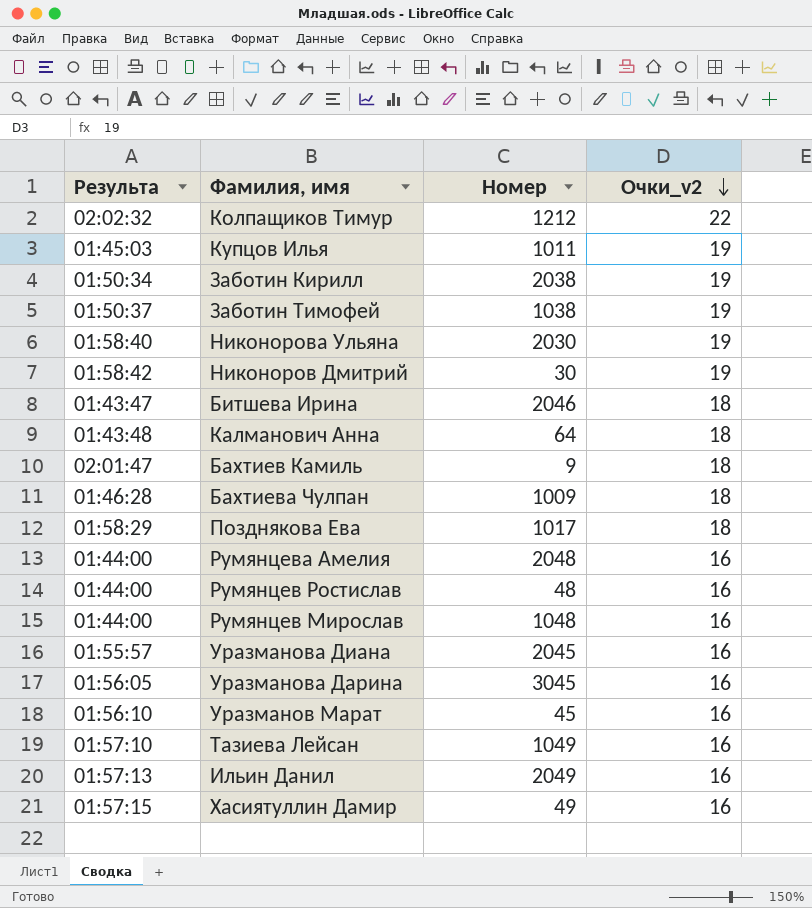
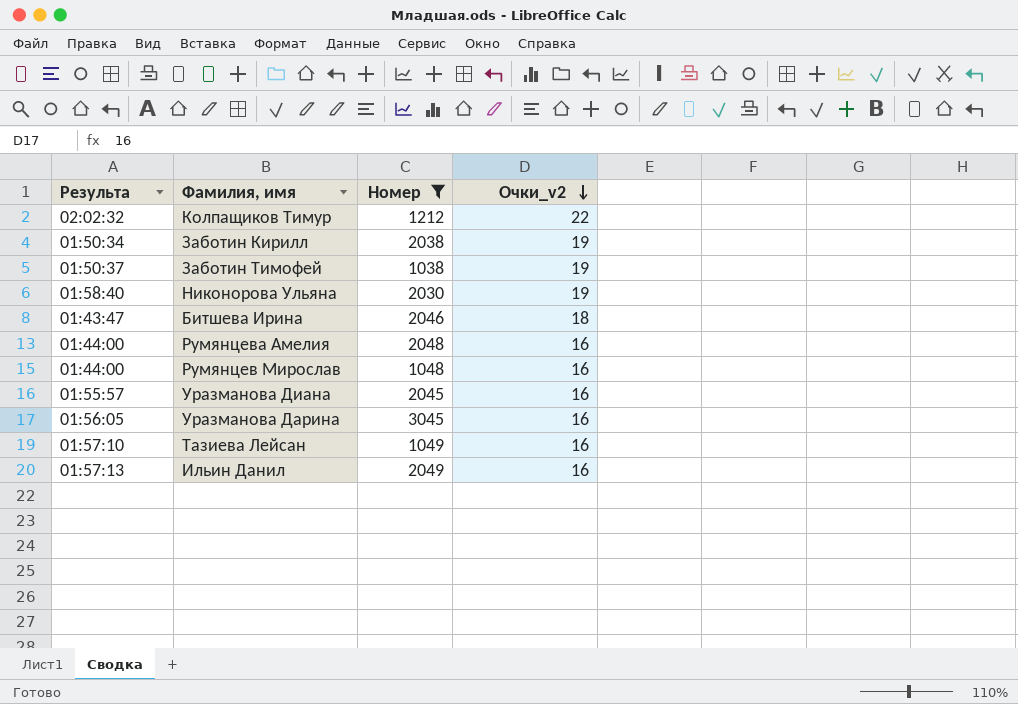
filter: none -> Номер >= 1038

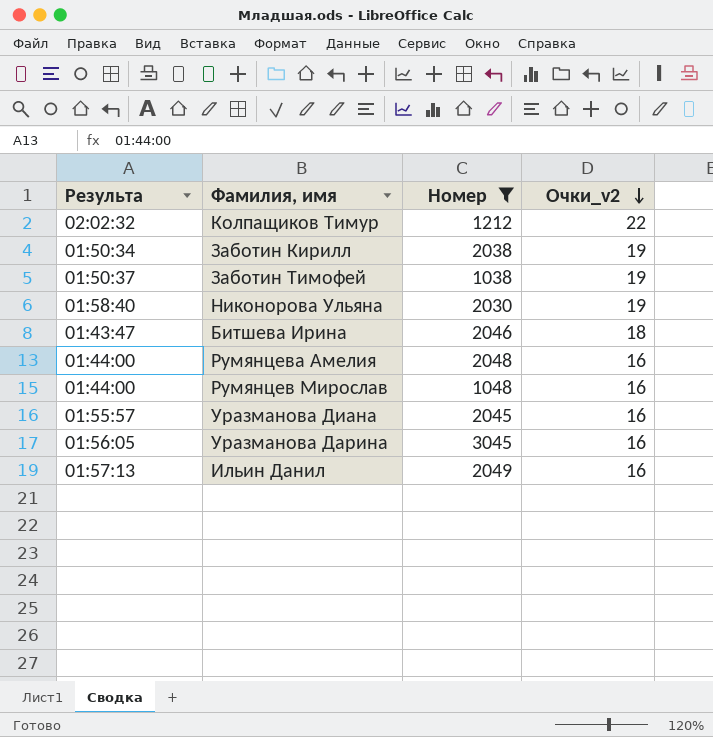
row Тазиева Лейсан: 01:57:10 | 1049 | 16 -> none

